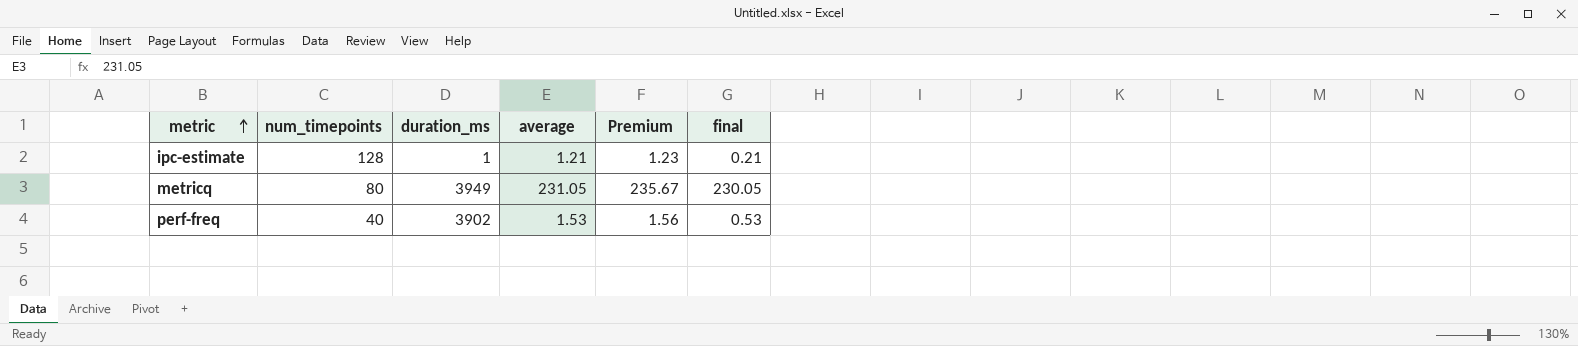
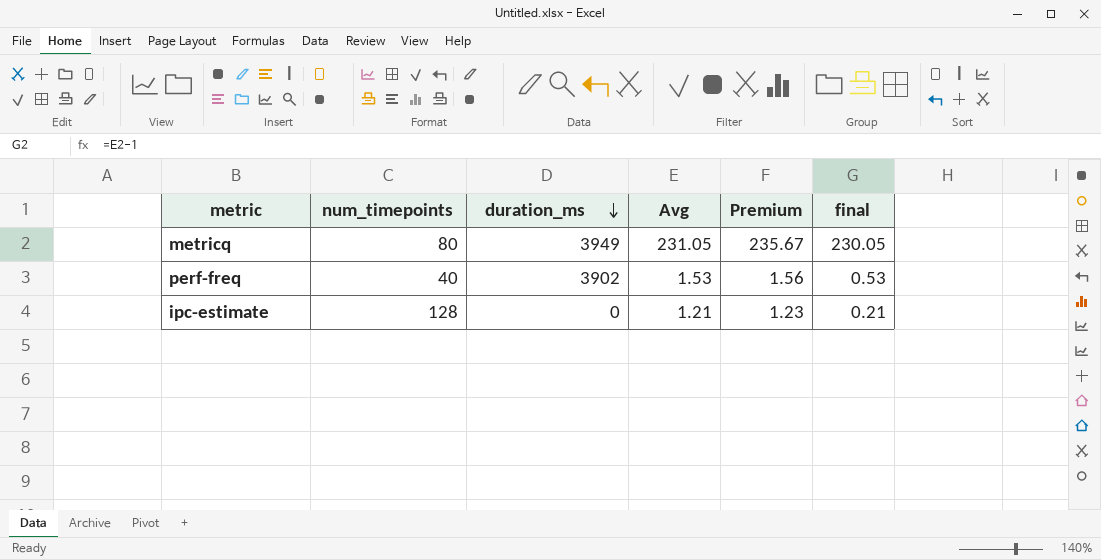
row order: metric ascending -> duration_ms descending
column name: average -> Avg
ipc-estimate | duration_ms: 1 -> 0

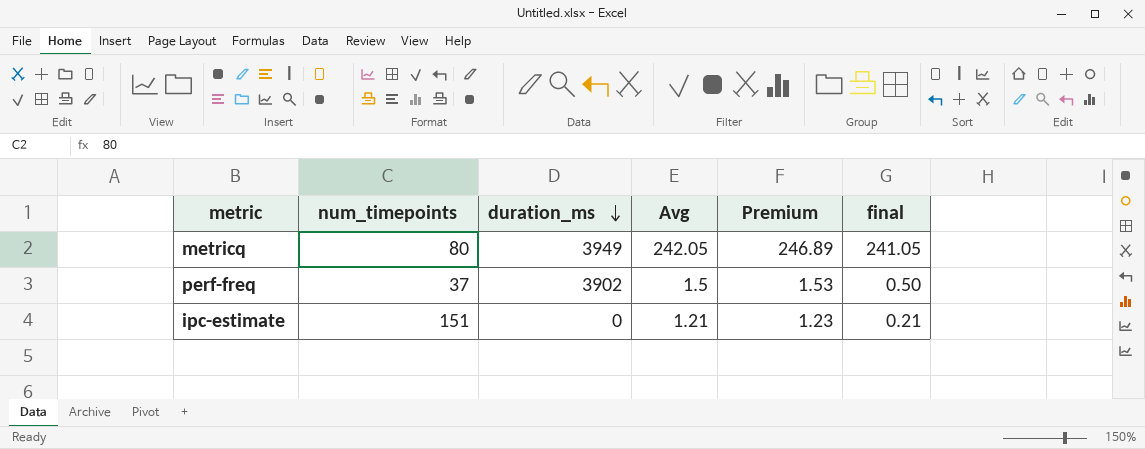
metricq | Avg: 231.05 -> 242.05
metricq | Premium: 235.67 -> 246.89
metricq | final: 230.05 -> 241.05
perf-freq | num_timepoints: 40 -> 37
perf-freq | Avg: 1.53 -> 1.5
perf-freq | Premium: 1.56 -> 1.53
perf-freq | final: 0.53 -> 0.50
ipc-estimate | num_timepoints: 128 -> 151

